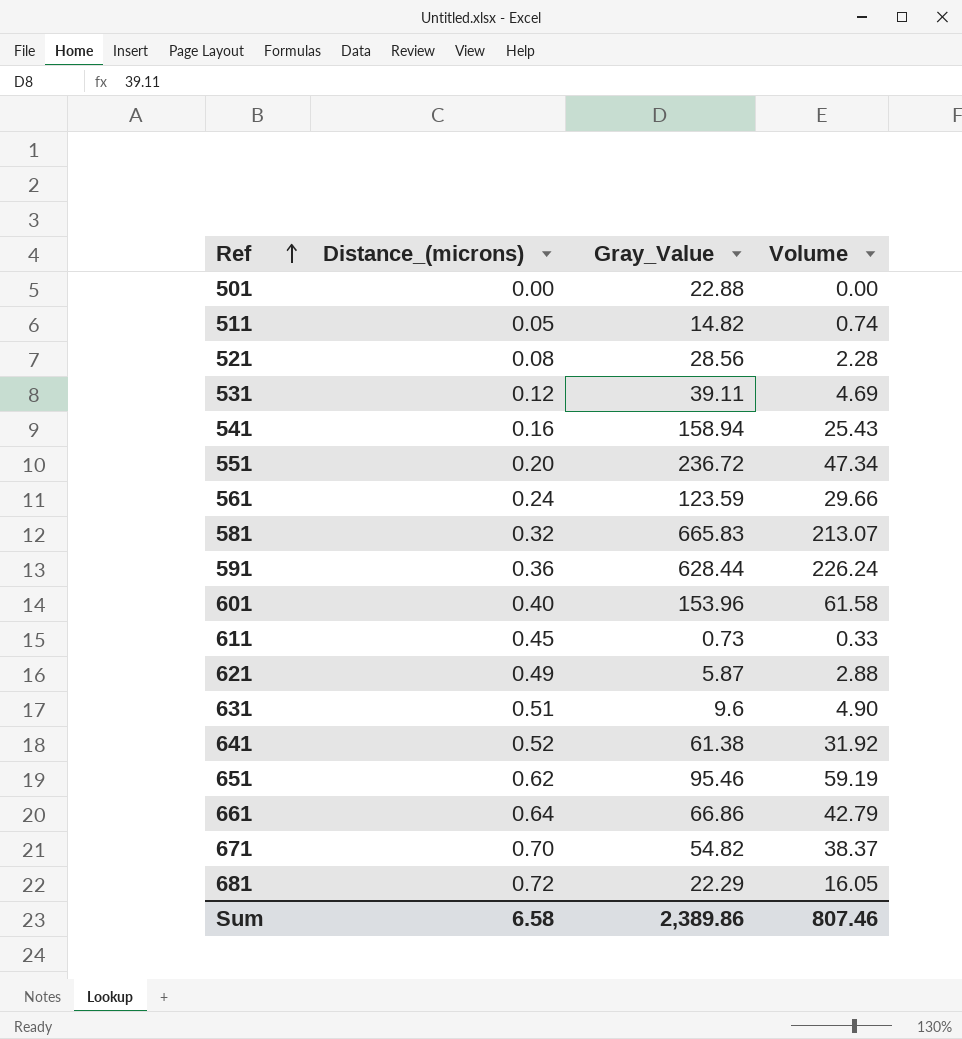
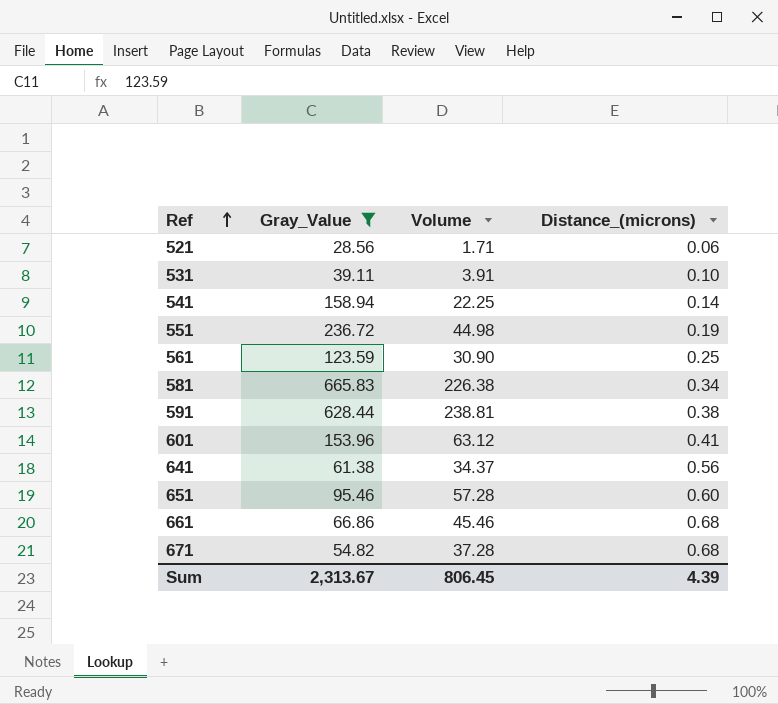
filter: none -> Gray_Value >= 28.56
column Distance_(microns) | position: 2 -> 4
521 | Volume: 2.28 -> 1.71
521 | Distance_(microns): 0.08 -> 0.06
531 | Volume: 4.69 -> 3.91
531 | Distance_(microns): 0.12 -> 0.10
541 | Volume: 25.43 -> 22.25
541 | Distance_(microns): 0.16 -> 0.14
551 | Volume: 47.34 -> 44.98
551 | Distance_(microns): 0.20 -> 0.19
561 | Volume: 29.66 -> 30.90
561 | Distance_(microns): 0.24 -> 0.25
581 | Volume: 213.07 -> 226.38
581 | Distance_(microns): 0.32 -> 0.34
591 | Volume: 226.24 -> 238.81
591 | Distance_(microns): 0.36 -> 0.38
601 | Volume: 61.58 -> 63.12
601 | Distance_(microns): 0.40 -> 0.41
641 | Volume: 31.92 -> 34.37
641 | Distance_(microns): 0.52 -> 0.56
651 | Volume: 59.19 -> 57.28
651 | Distance_(microns): 0.62 -> 0.60
661 | Volume: 42.79 -> 45.46
661 | Distance_(microns): 0.64 -> 0.68
671 | Volume: 38.37 -> 37.28
671 | Distance_(microns): 0.70 -> 0.68
Sum | Gray_Value: 2,389.86 -> 2,313.67
Sum | Volume: 807.46 -> 806.45
Sum | Distance_(microns): 6.58 -> 4.39

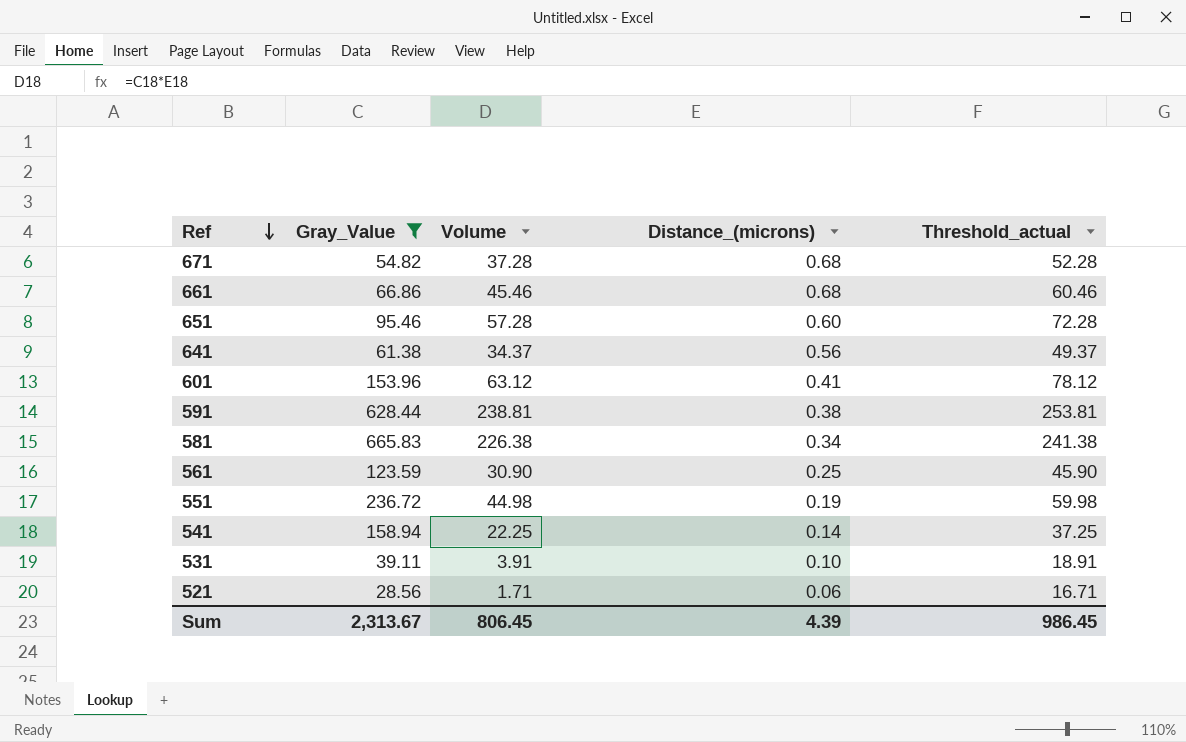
row order: Ref ascending -> Ref descending
column Threshold_actual | formula: none -> [Volume] + 15

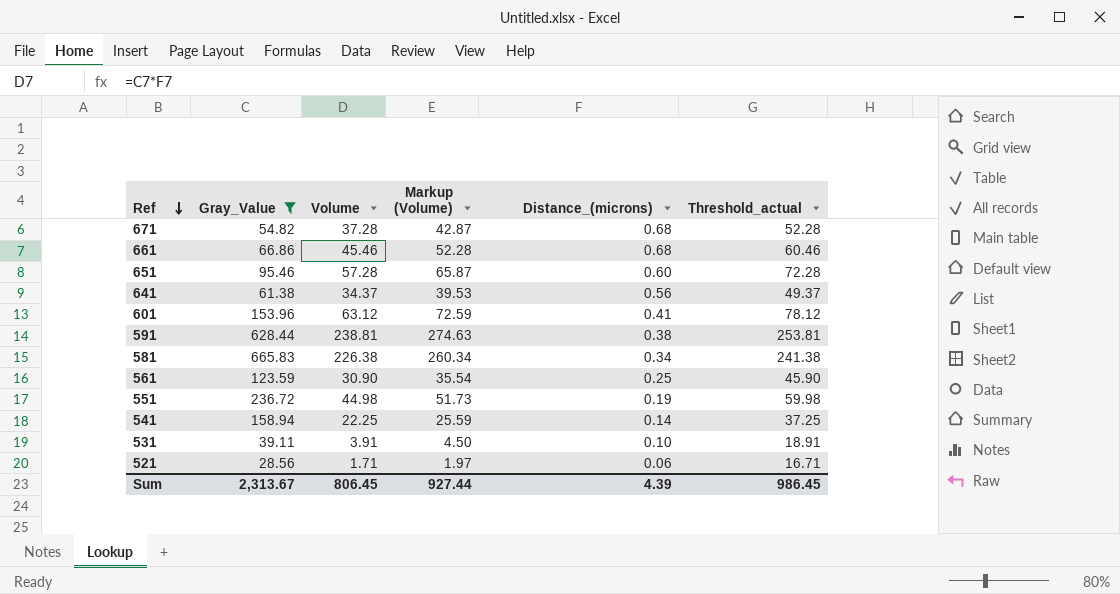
column Markup (Volume) | formula: none -> [Volume] * 1.15

